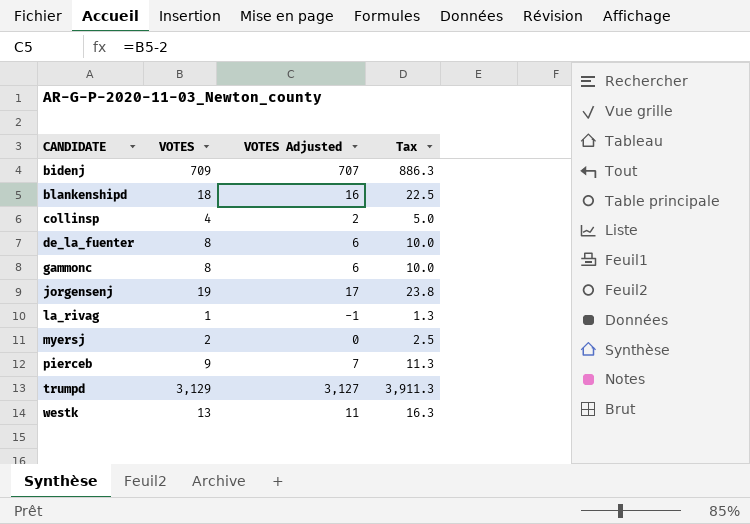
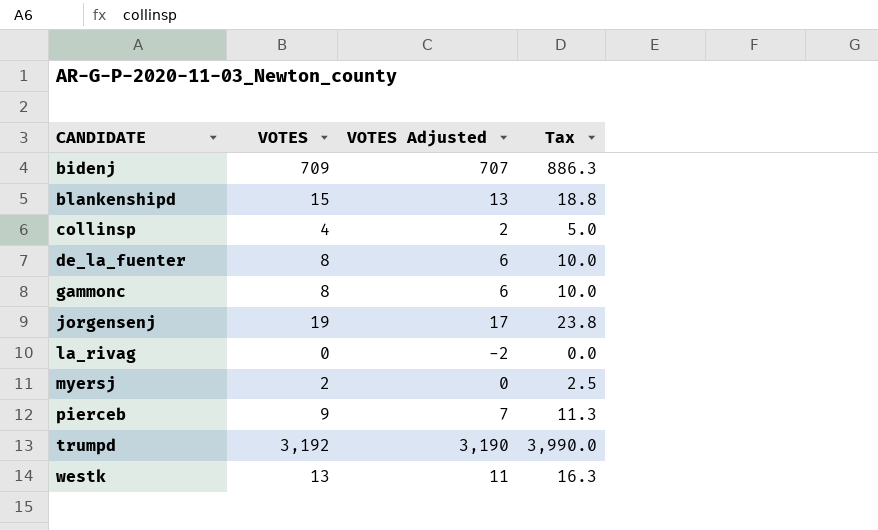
blankenshipd | VOTES: 18 -> 15
blankenshipd | VOTES Adjusted: 16 -> 13
blankenshipd | Tax: 22.5 -> 18.8
la_rivag | VOTES: 1 -> 0
la_rivag | VOTES Adjusted: -1 -> -2
la_rivag | Tax: 1.3 -> 0.0
trumpd | VOTES: 3,129 -> 3,192
trumpd | VOTES Adjusted: 3,127 -> 3,190
trumpd | Tax: 3,911.3 -> 3,990.0

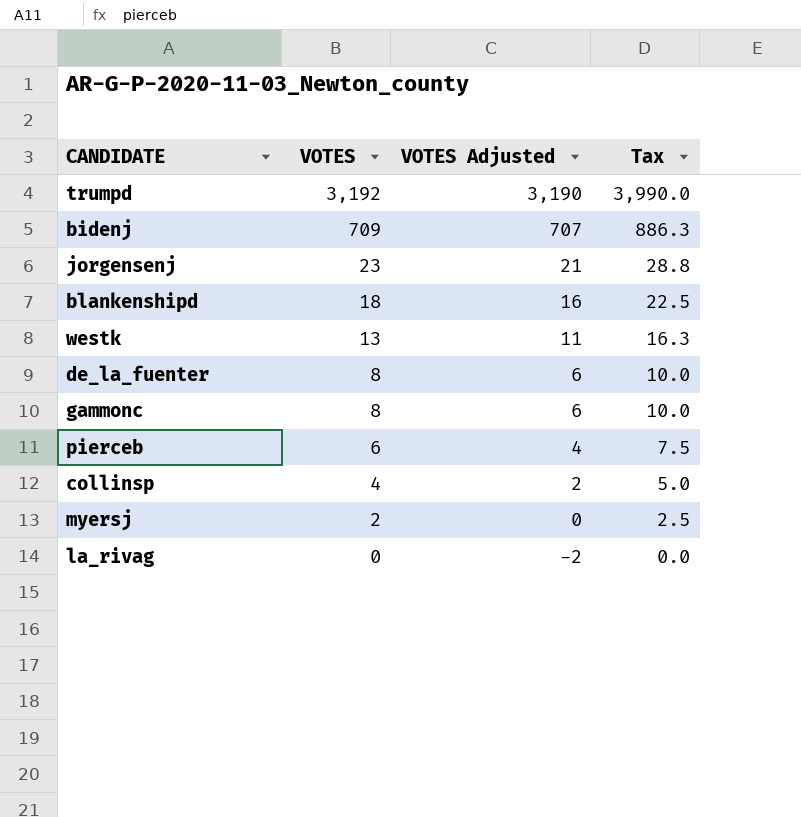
row order: CANDIDATE ascending -> VOTES descending
jorgensenj | VOTES: 19 -> 23
jorgensenj | VOTES Adjusted: 17 -> 21
jorgensenj | Tax: 23.8 -> 28.8
blankenshipd | VOTES: 15 -> 18
blankenshipd | VOTES Adjusted: 13 -> 16
blankenshipd | Tax: 18.8 -> 22.5
pierceb | VOTES: 9 -> 6
pierceb | VOTES Adjusted: 7 -> 4
pierceb | Tax: 11.3 -> 7.5

